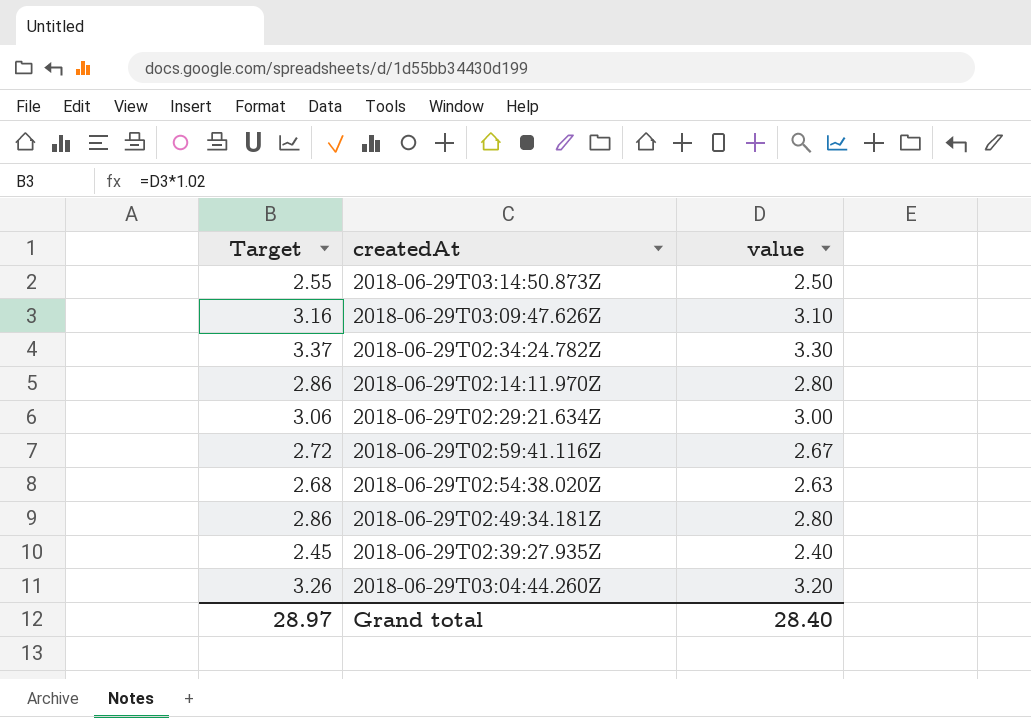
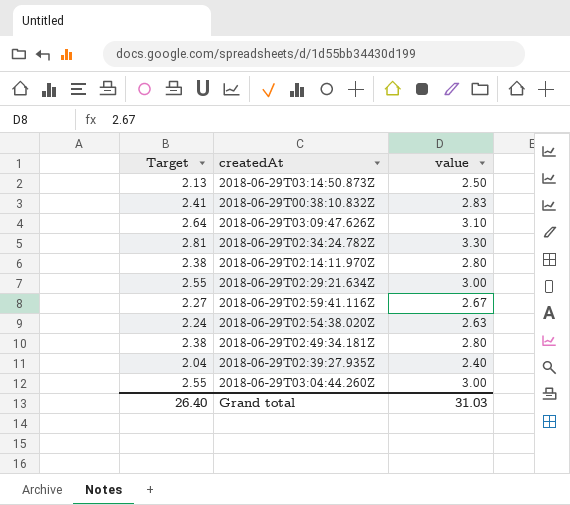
column Target | formula: [value] * 1.02 -> [value] * 0.85
row 2018-06-29T00:38:10.832Z: none -> 2.41 | 2.83
2018-06-29T03:04:44.260Z | value: 3.20 -> 3.00
Grand total | Target: 28.97 -> 26.40
Grand total | value: 28.40 -> 31.03

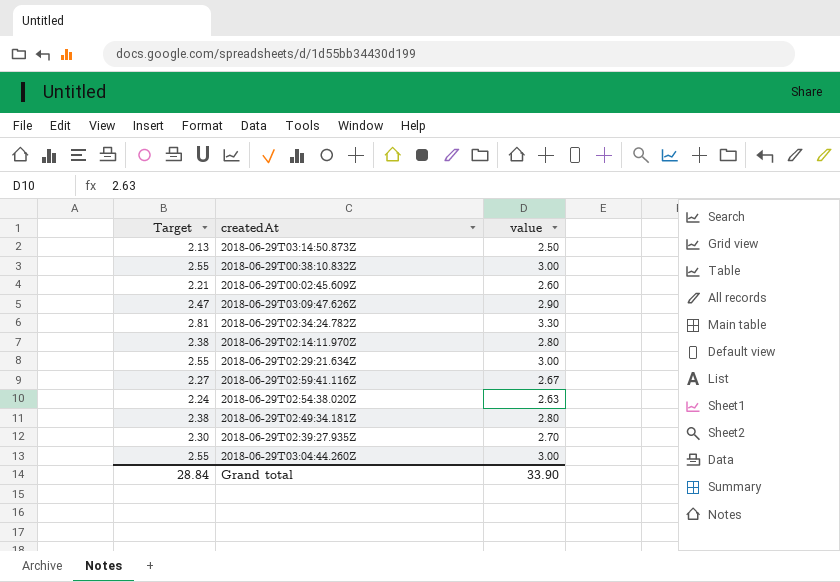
2018-06-29T00:38:10.832Z | Target: 2.41 -> 2.55
2018-06-29T00:38:10.832Z | value: 2.83 -> 3.00
row 2018-06-29T00:02:45.609Z: none -> 2.21 | 2.60
2018-06-29T03:09:47.626Z | Target: 2.64 -> 2.47
2018-06-29T03:09:47.626Z | value: 3.10 -> 2.90
2018-06-29T02:39:27.935Z | Target: 2.04 -> 2.30
2018-06-29T02:39:27.935Z | value: 2.40 -> 2.70
Grand total | Target: 26.40 -> 28.84
Grand total | value: 31.03 -> 33.90

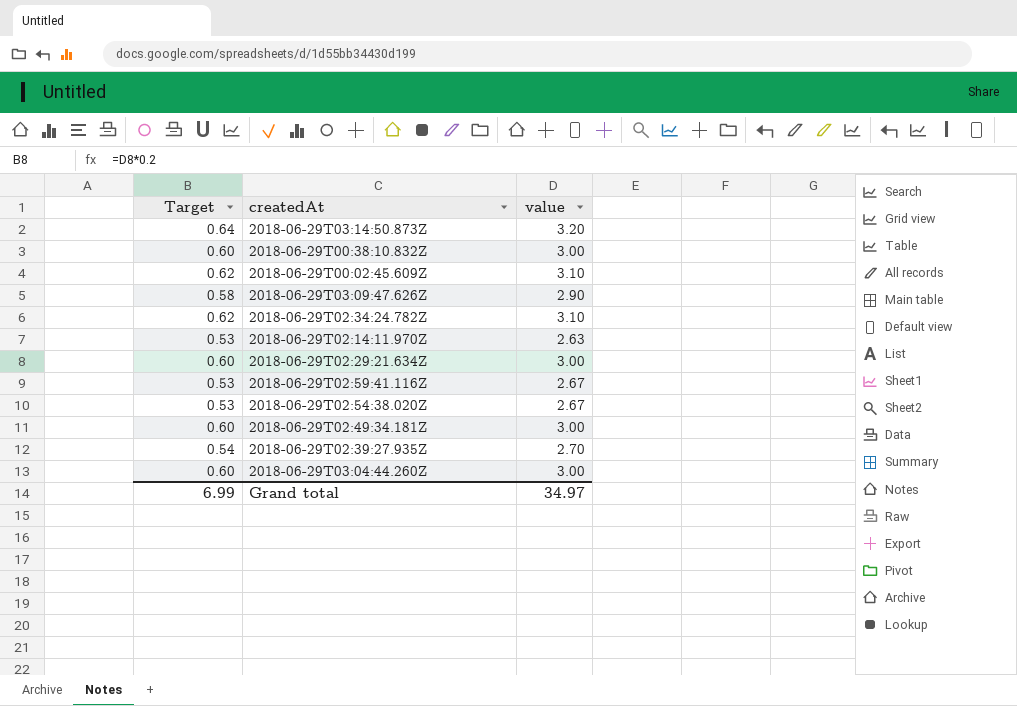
column Target | formula: [value] * 0.85 -> [value] * 0.2
2018-06-29T03:14:50.873Z | value: 2.50 -> 3.20
2018-06-29T00:02:45.609Z | value: 2.60 -> 3.10
2018-06-29T02:34:24.782Z | value: 3.30 -> 3.10
2018-06-29T02:14:11.970Z | value: 2.80 -> 2.63
2018-06-29T02:54:38.020Z | value: 2.63 -> 2.67
2018-06-29T02:49:34.181Z | value: 2.80 -> 3.00
Grand total | Target: 28.84 -> 6.99
Grand total | value: 33.90 -> 34.97

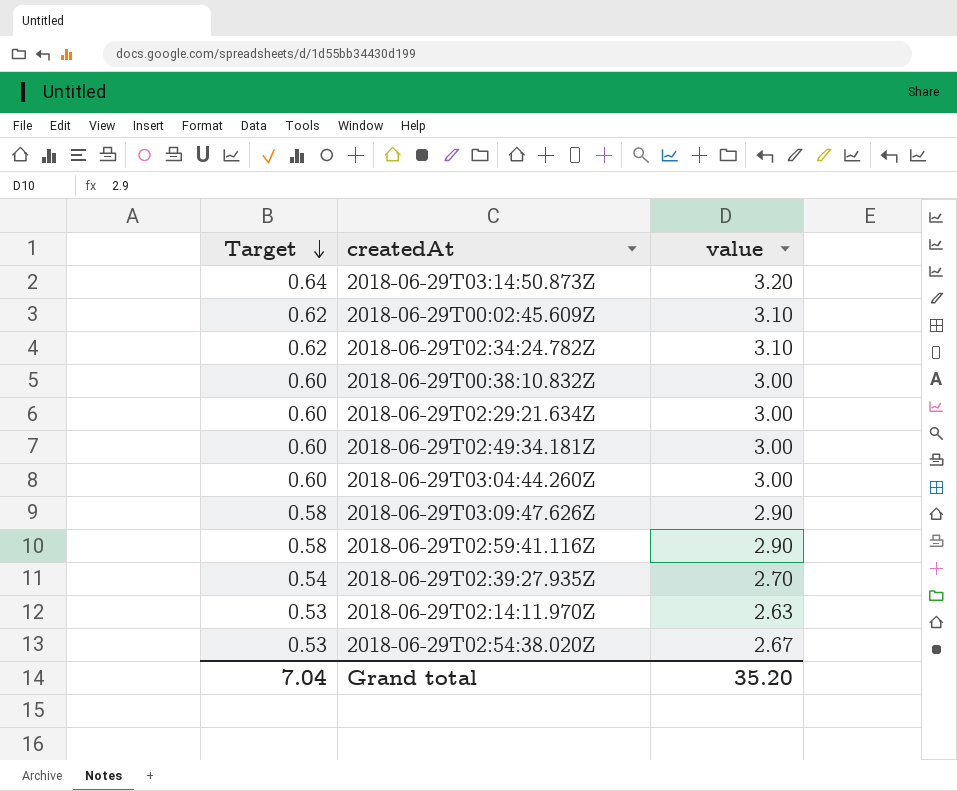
row order: none -> Target descending
2018-06-29T02:59:41.116Z | Target: 0.53 -> 0.58
2018-06-29T02:59:41.116Z | value: 2.67 -> 2.90
Grand total | Target: 6.99 -> 7.04
Grand total | value: 34.97 -> 35.20

